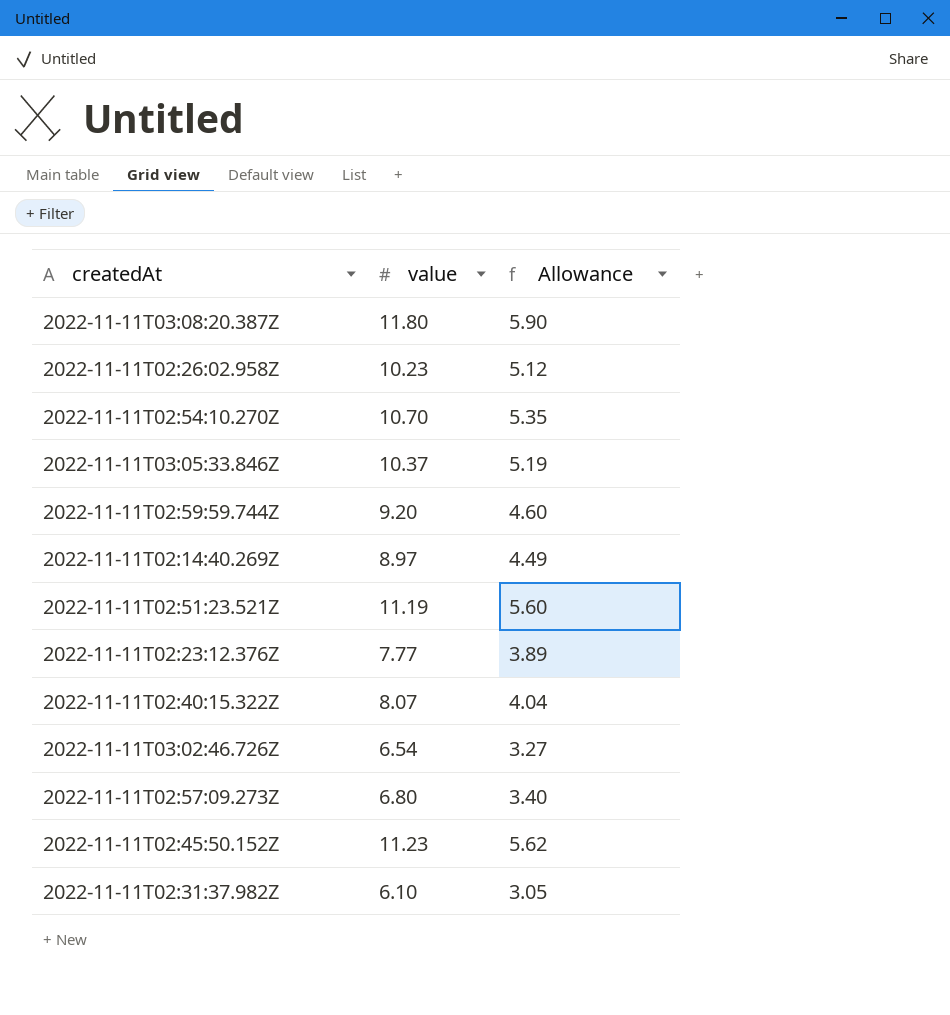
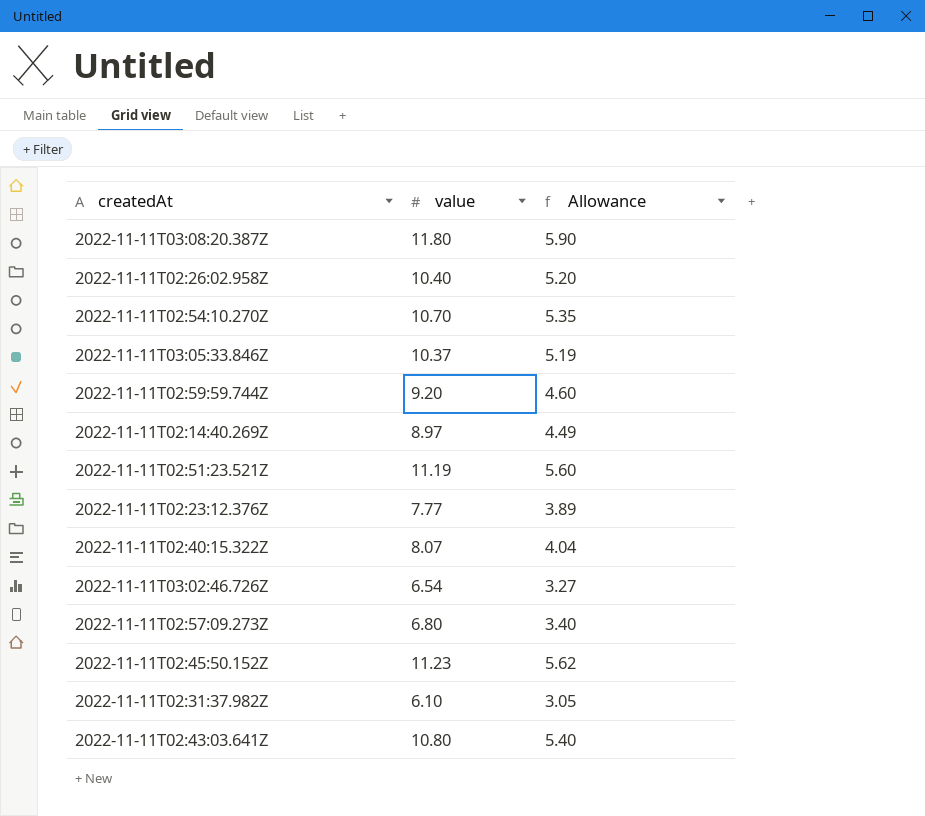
2022-11-11T02:26:02.958Z | value: 10.23 -> 10.40
2022-11-11T02:26:02.958Z | Allowance: 5.12 -> 5.20
row 2022-11-11T02:43:03.641Z: none -> 10.80 | 5.40

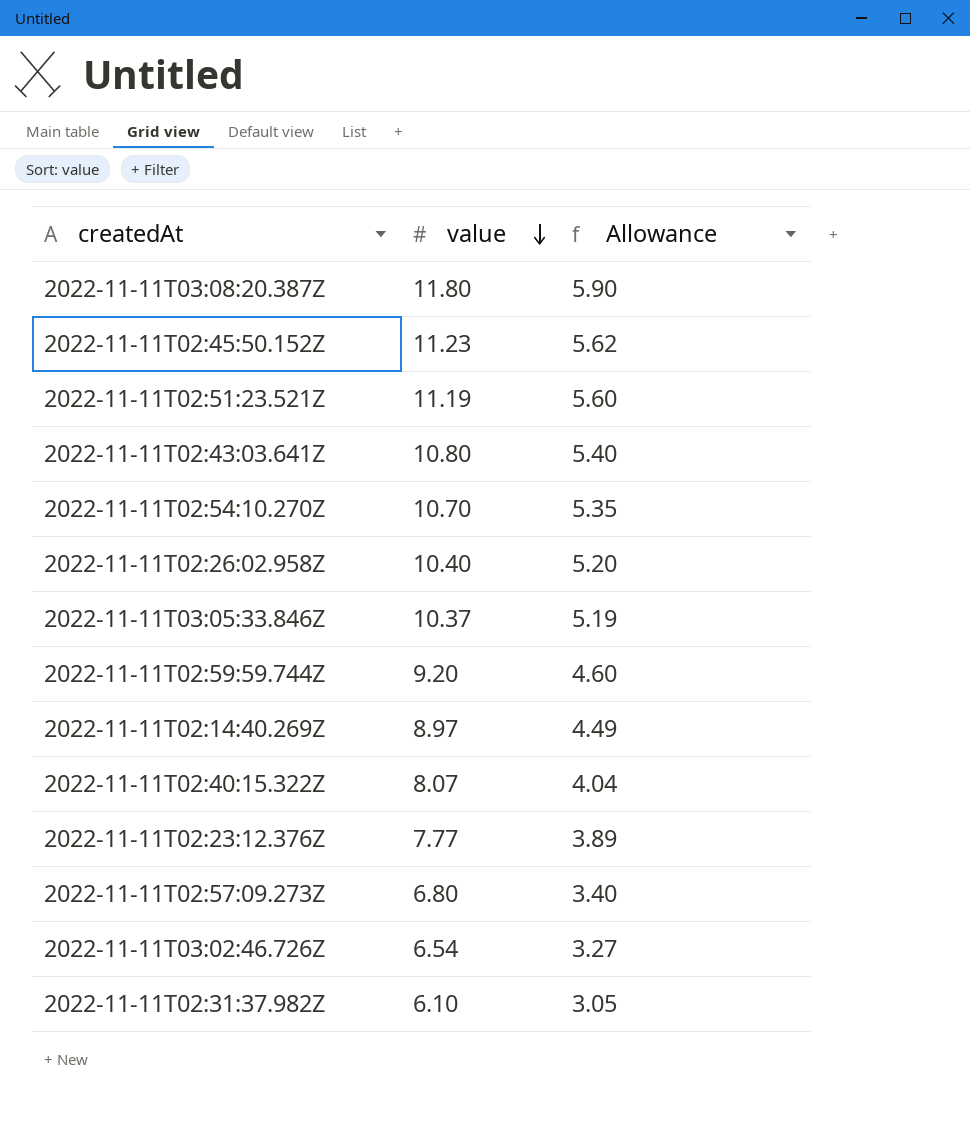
row order: none -> value descending

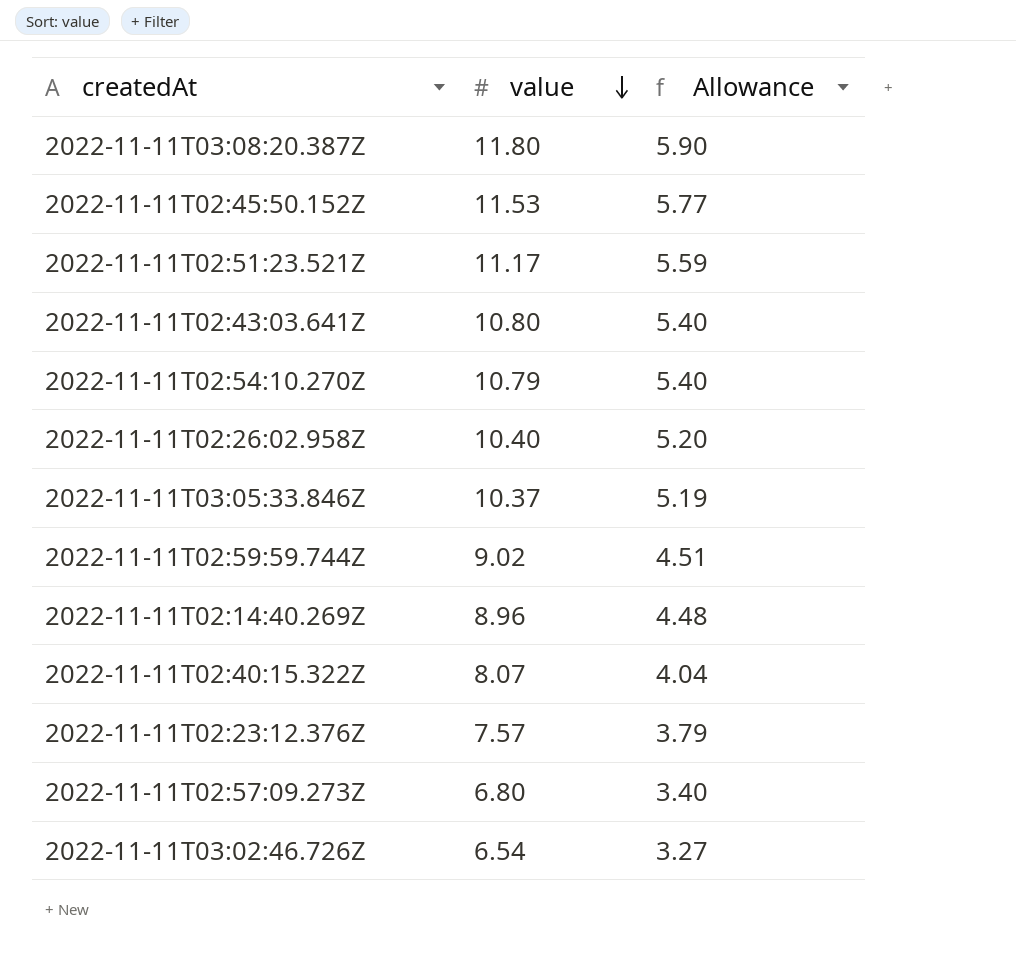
row 2022-11-11T02:31:37.982Z: 6.10 | 3.05 -> none
2022-11-11T02:45:50.152Z | value: 11.23 -> 11.53
2022-11-11T02:45:50.152Z | Allowance: 5.62 -> 5.77
2022-11-11T02:51:23.521Z | value: 11.19 -> 11.17
2022-11-11T02:51:23.521Z | Allowance: 5.60 -> 5.59
2022-11-11T02:54:10.270Z | value: 10.70 -> 10.79
2022-11-11T02:54:10.270Z | Allowance: 5.35 -> 5.40
2022-11-11T02:59:59.744Z | value: 9.20 -> 9.02
2022-11-11T02:59:59.744Z | Allowance: 4.60 -> 4.51
2022-11-11T02:14:40.269Z | value: 8.97 -> 8.96
2022-11-11T02:14:40.269Z | Allowance: 4.49 -> 4.48
2022-11-11T02:23:12.376Z | value: 7.77 -> 7.57
2022-11-11T02:23:12.376Z | Allowance: 3.89 -> 3.79

